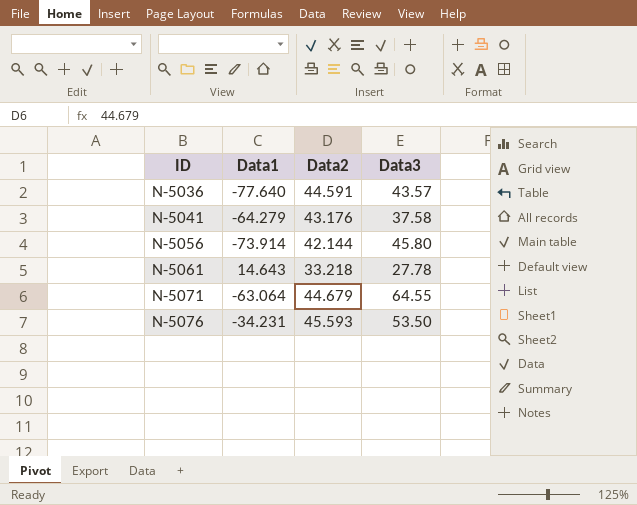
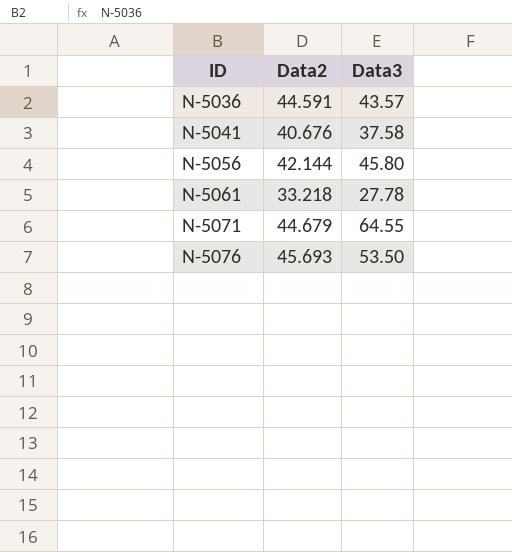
column Data1 | position: 2 -> none
N-5041 | Data2: 43.176 -> 40.676
N-5076 | Data2: 45.593 -> 45.693

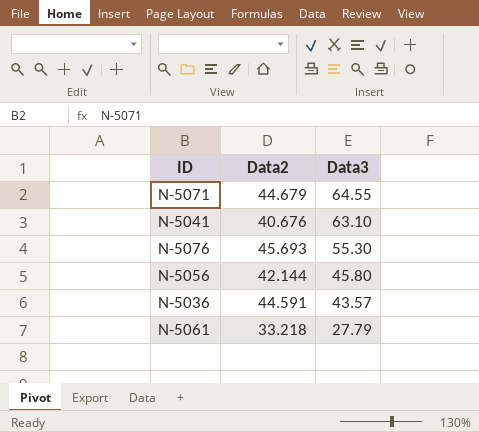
row order: ID ascending -> Data3 descending
N-5041 | Data3: 37.58 -> 63.10
N-5076 | Data3: 53.50 -> 55.30
N-5061 | Data3: 27.78 -> 27.79

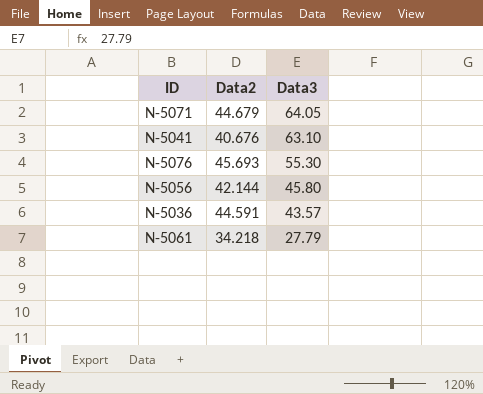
N-5071 | Data3: 64.55 -> 64.05
N-5061 | Data2: 33.218 -> 34.218

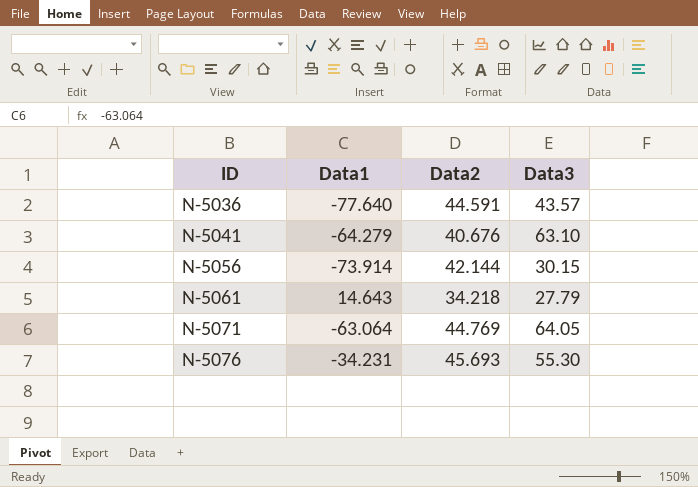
row order: Data3 descending -> ID ascending
column Data1 | position: none -> 2
N-5056 | Data3: 45.80 -> 30.15
N-5071 | Data2: 44.679 -> 44.769

